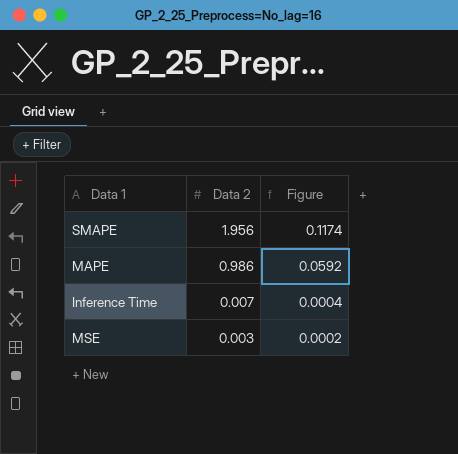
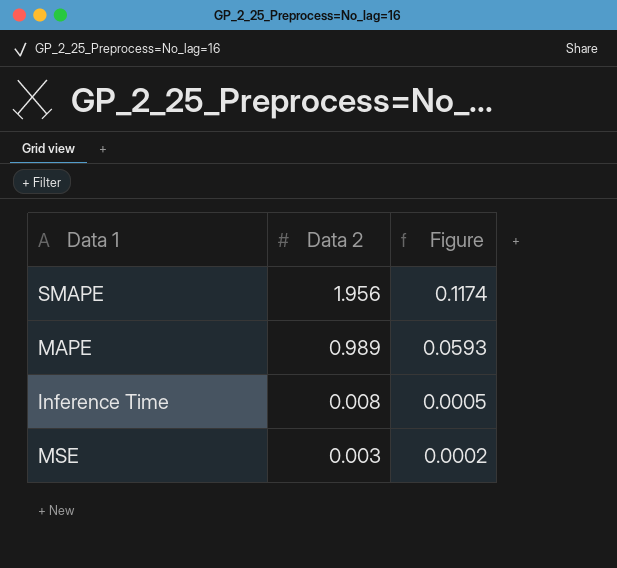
MAPE | Data 2: 0.986 -> 0.989
MAPE | Figure: 0.0592 -> 0.0593
Inference Time | Data 2: 0.007 -> 0.008
Inference Time | Figure: 0.0004 -> 0.0005

